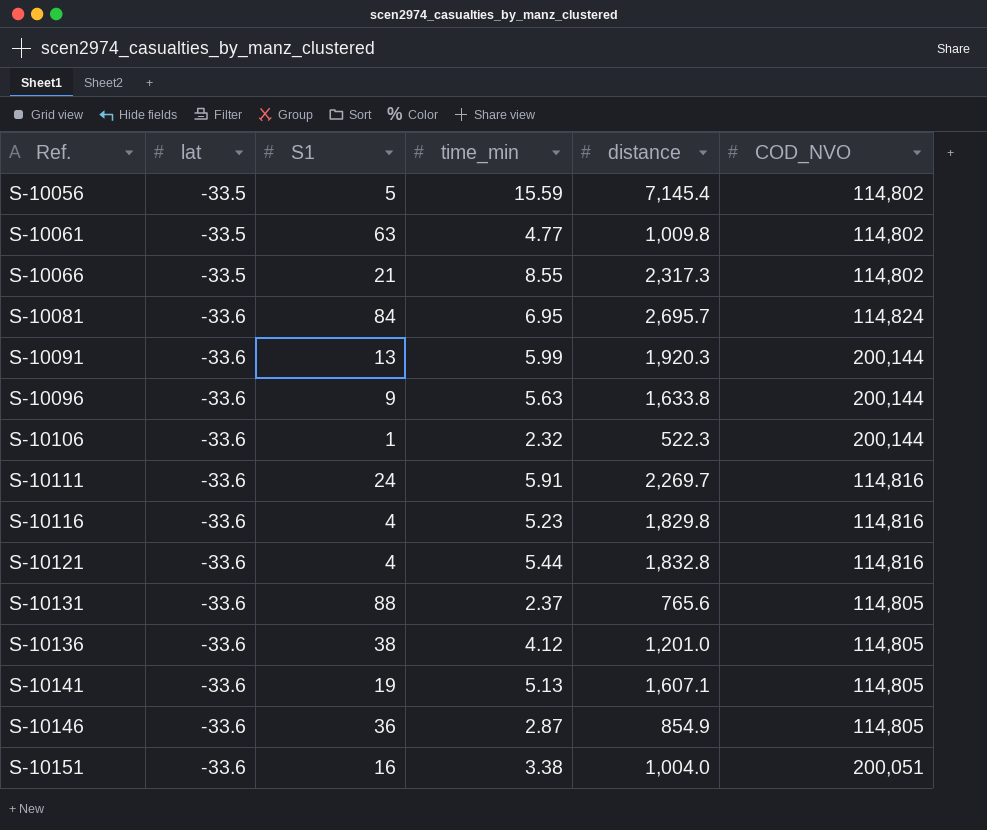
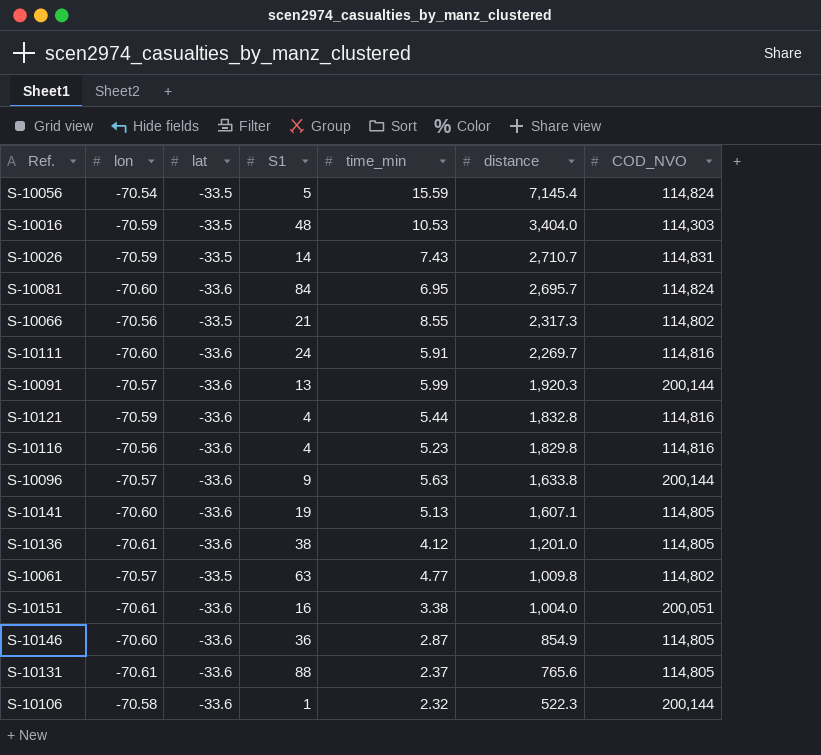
row order: Ref. ascending -> distance descending
column lon | position: none -> 2
S-10056 | COD_NVO: 114,802 -> 114,824
row S-10016: none -> -70.59 | -33.5 | 48 | 10.53 | 3,404.0 | 114,303
row S-10026: none -> -70.59 | -33.5 | 14 | 7.43 | 2,710.7 | 114,831

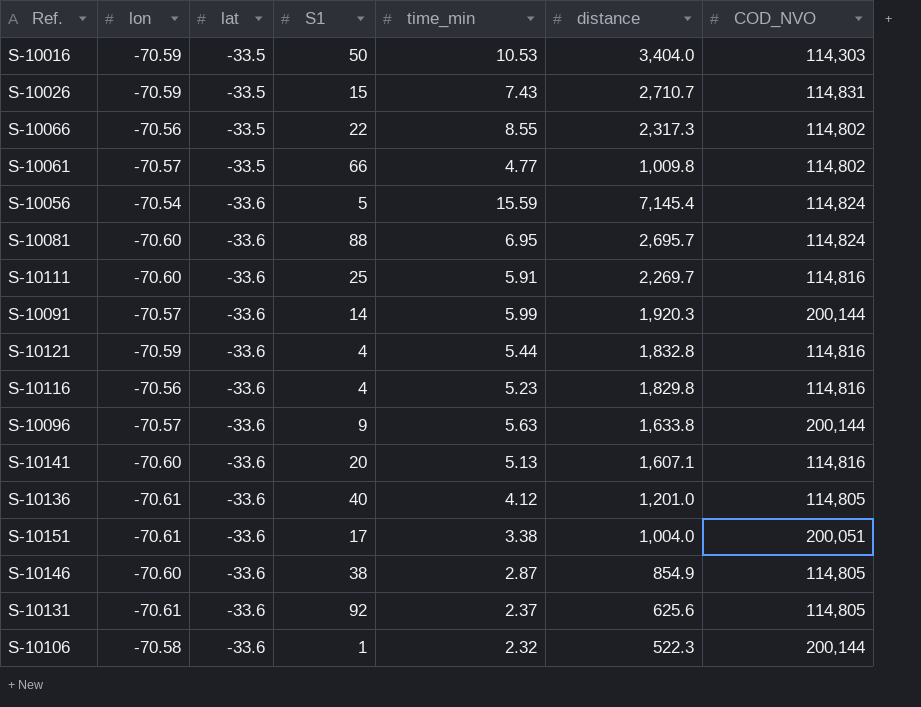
row order: distance descending -> lat descending
S-10016 | S1: 48 -> 50
S-10026 | S1: 14 -> 15
S-10066 | S1: 21 -> 22
S-10061 | S1: 63 -> 66
S-10056 | lat: -33.5 -> -33.6
S-10081 | S1: 84 -> 88
S-10111 | S1: 24 -> 25
S-10091 | S1: 13 -> 14
S-10141 | S1: 19 -> 20
S-10141 | COD_NVO: 114,805 -> 114,816
S-10136 | S1: 38 -> 40
S-10151 | S1: 16 -> 17
S-10146 | S1: 36 -> 38
S-10131 | S1: 88 -> 92
S-10131 | distance: 765.6 -> 625.6

